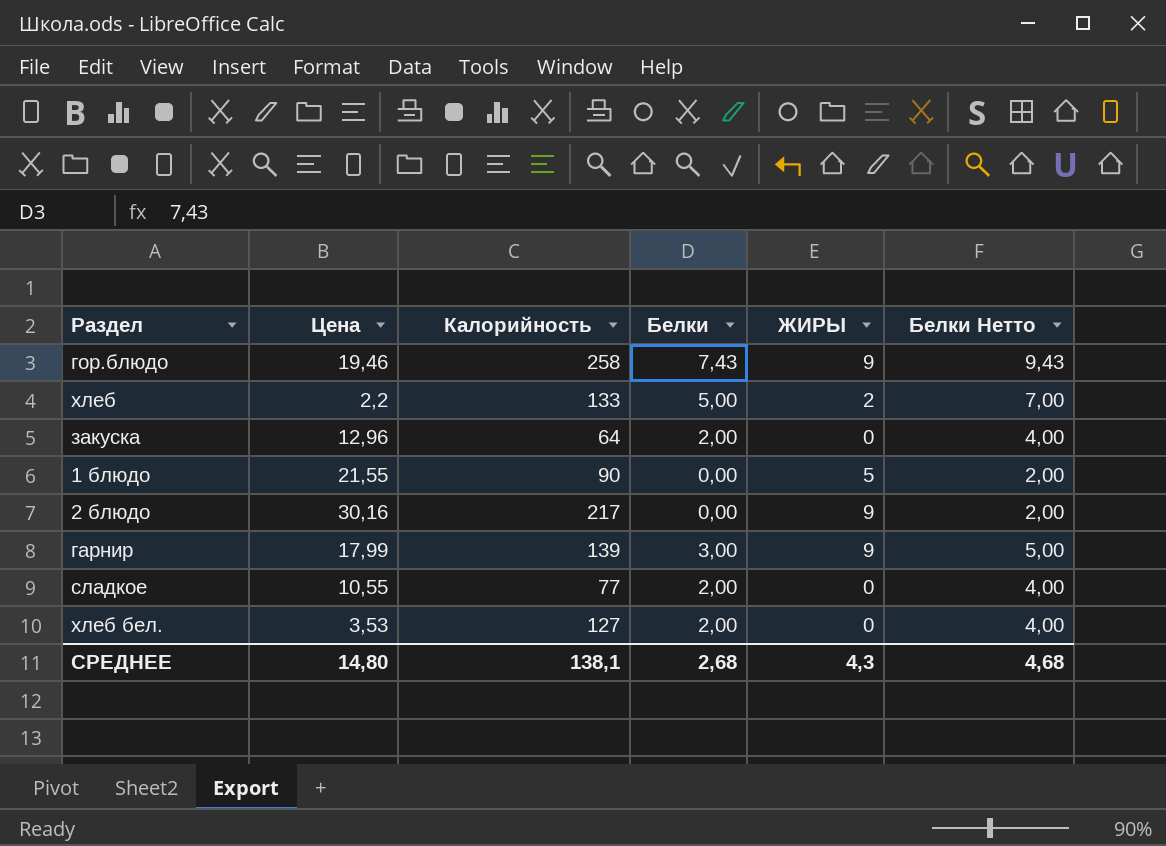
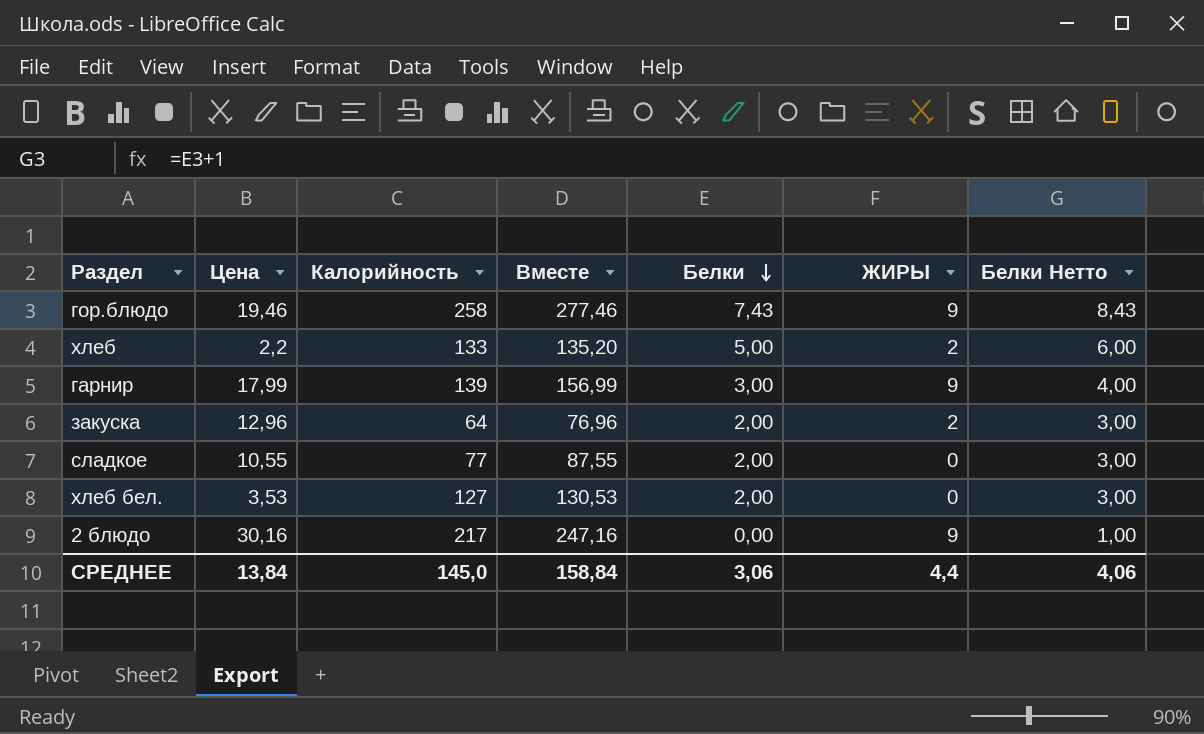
row order: none -> Белки descending
column Вместе | formula: none -> [Цена] + [Калорийность]
column Белки Нетто | formula: [Белки] + 2 -> [Белки] + 1
row 1 блюдо: 21,55 | 90 | 0,00 | 5 | 2,00 -> none
закуска | ЖИРЫ: 0 -> 2
СРЕДНЕЕ | Цена: 14,80 -> 13,84
СРЕДНЕЕ | Калорийность: 138,1 -> 145,0
СРЕДНЕЕ | Белки: 2,68 -> 3,06
СРЕДНЕЕ | ЖИРЫ: 4,3 -> 4,4
СРЕДНЕЕ | Белки Нетто: 4,68 -> 4,06

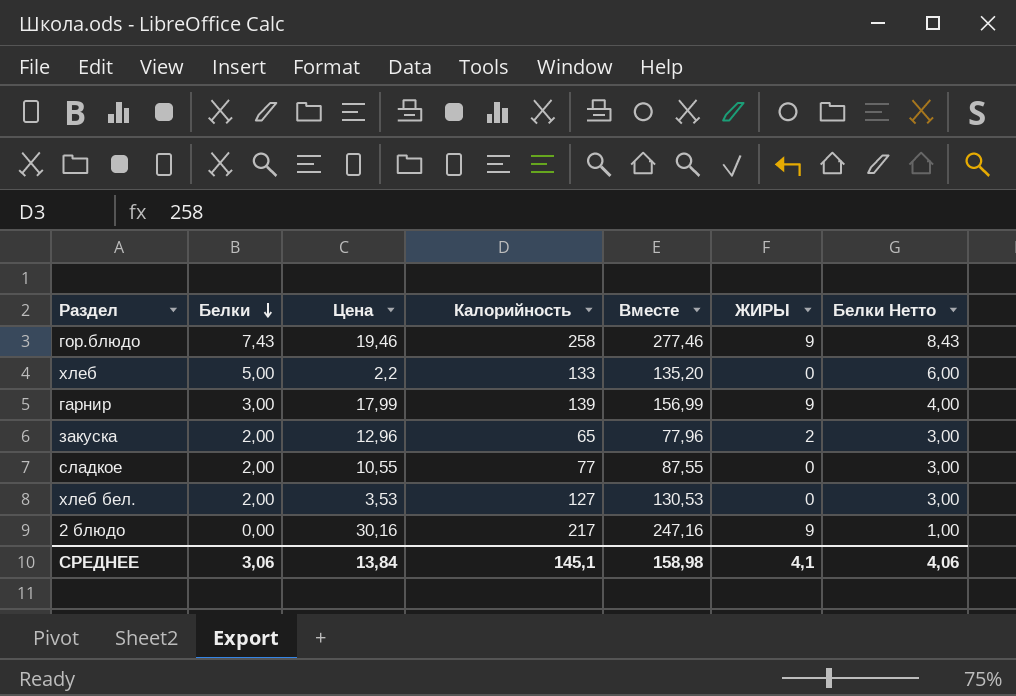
column Белки | position: 5 -> 2
хлеб | ЖИРЫ: 2 -> 0
закуска | Калорийность: 64 -> 65
закуска | Вместе: 76,96 -> 77,96
СРЕДНЕЕ | Калорийность: 145,0 -> 145,1
СРЕДНЕЕ | Вместе: 158,84 -> 158,98
СРЕДНЕЕ | ЖИРЫ: 4,4 -> 4,1

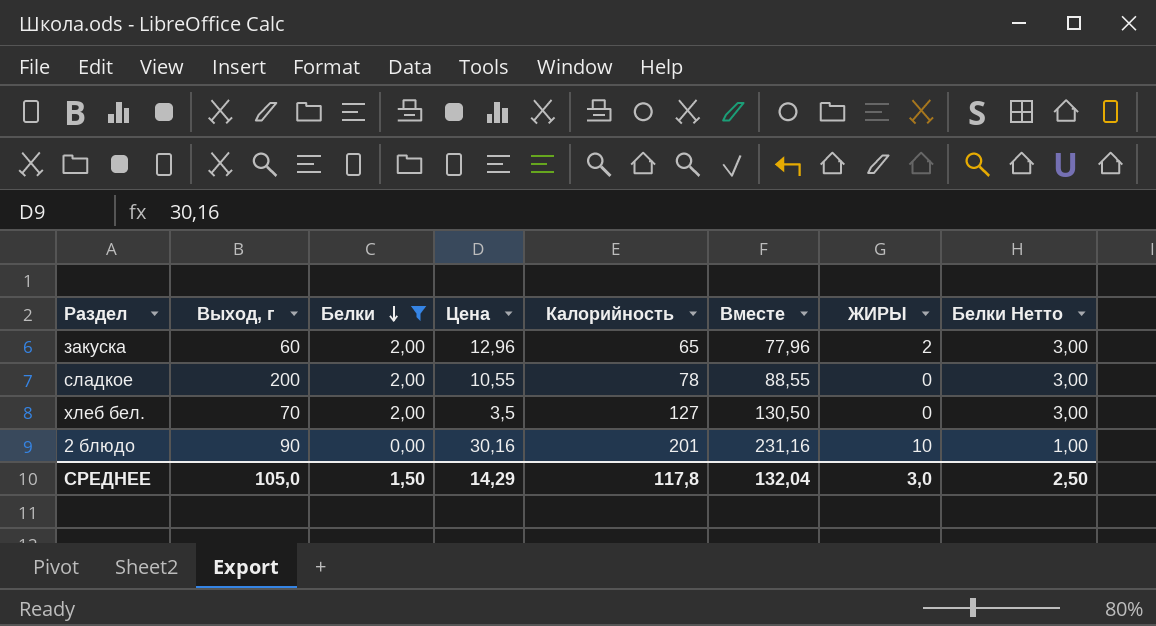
filter: none -> Белки <= 2,00
column Выход, г | position: none -> 2
сладкое | Калорийность: 77 -> 78
сладкое | Вместе: 87,55 -> 88,55
хлеб бел. | Цена: 3,53 -> 3,5
хлеб бел. | Вместе: 130,53 -> 130,50
2 блюдо | Калорийность: 217 -> 201
2 блюдо | Вместе: 247,16 -> 231,16
2 блюдо | ЖИРЫ: 9 -> 10
СРЕДНЕЕ | Белки: 3,06 -> 1,50
СРЕДНЕЕ | Цена: 13,84 -> 14,29
СРЕДНЕЕ | Калорийность: 145,1 -> 117,8
СРЕДНЕЕ | Вместе: 158,98 -> 132,04
СРЕДНЕЕ | ЖИРЫ: 4,1 -> 3,0
СРЕДНЕЕ | Белки Нетто: 4,06 -> 2,50

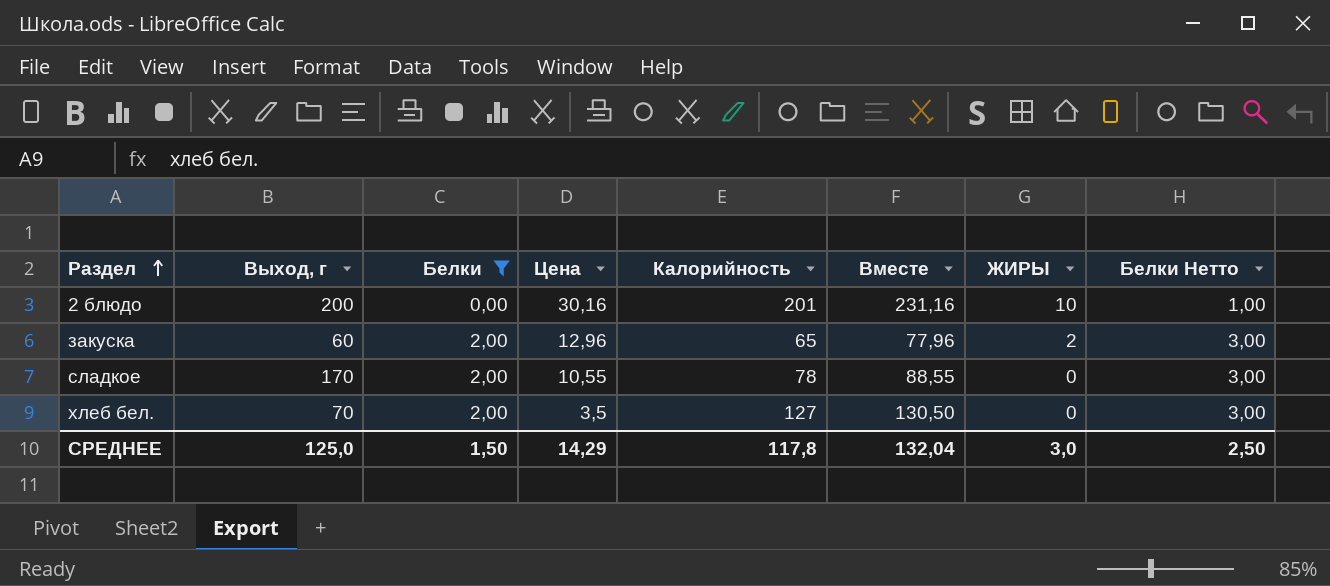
row order: Белки descending -> Раздел ascending
2 блюдо | Выход, г: 90 -> 200
сладкое | Выход, г: 200 -> 170
СРЕДНЕЕ | Выход, г: 105,0 -> 125,0

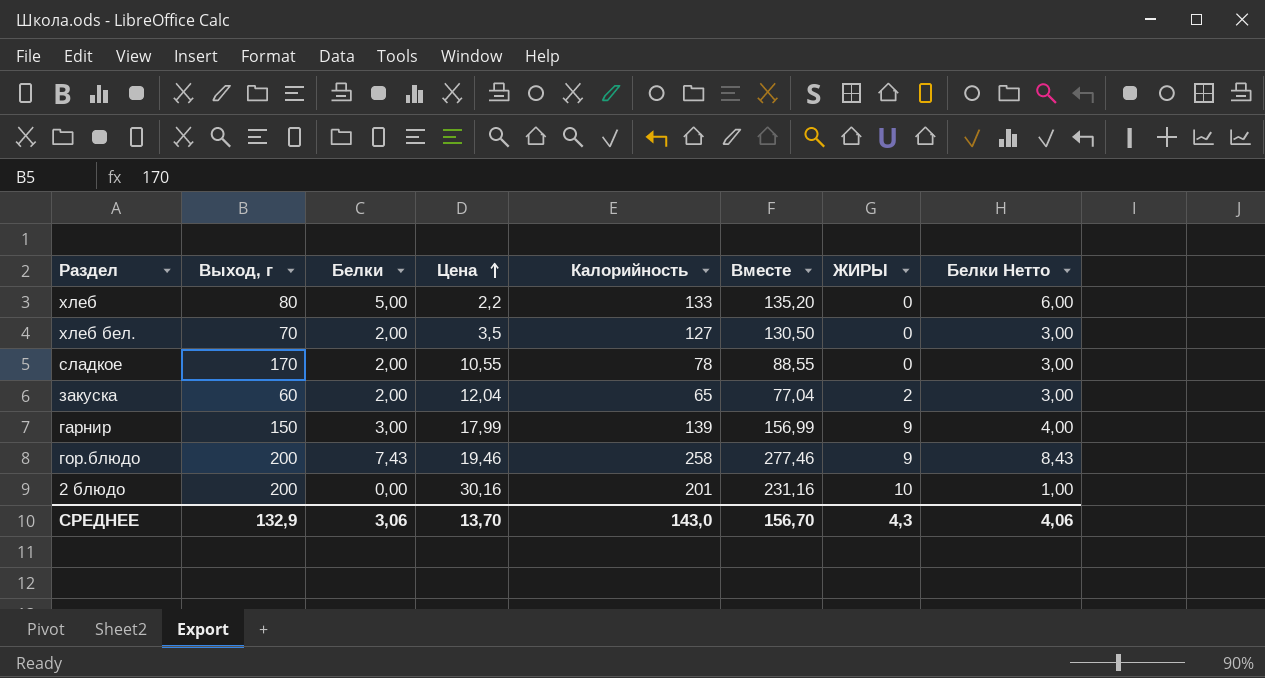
filter: Белки <= 2,00 -> none
row order: Раздел ascending -> Цена ascending
закуска | Цена: 12,96 -> 12,04
закуска | Вместе: 77,96 -> 77,04
СРЕДНЕЕ | Выход, г: 125,0 -> 132,9
СРЕДНЕЕ | Белки: 1,50 -> 3,06
СРЕДНЕЕ | Цена: 14,29 -> 13,70
СРЕДНЕЕ | Калорийность: 117,8 -> 143,0
СРЕДНЕЕ | Вместе: 132,04 -> 156,70
СРЕДНЕЕ | ЖИРЫ: 3,0 -> 4,3
СРЕДНЕЕ | Белки Нетто: 2,50 -> 4,06

